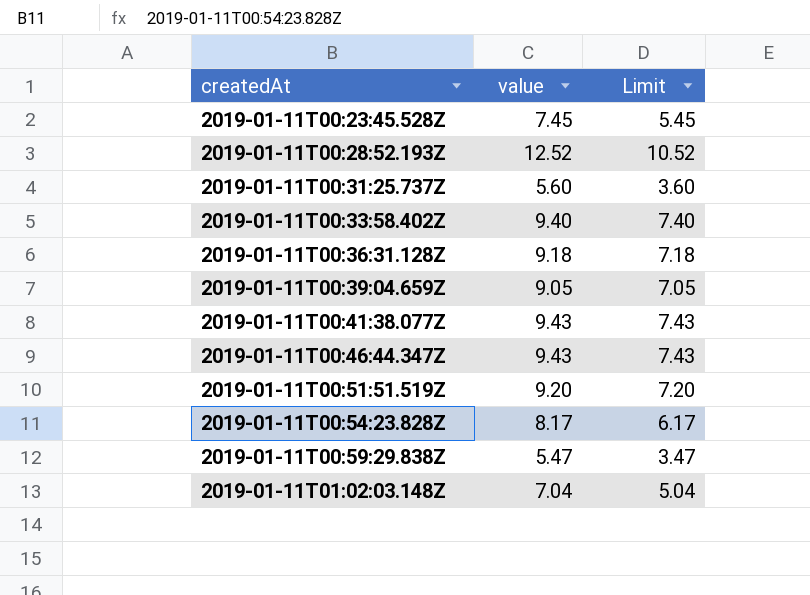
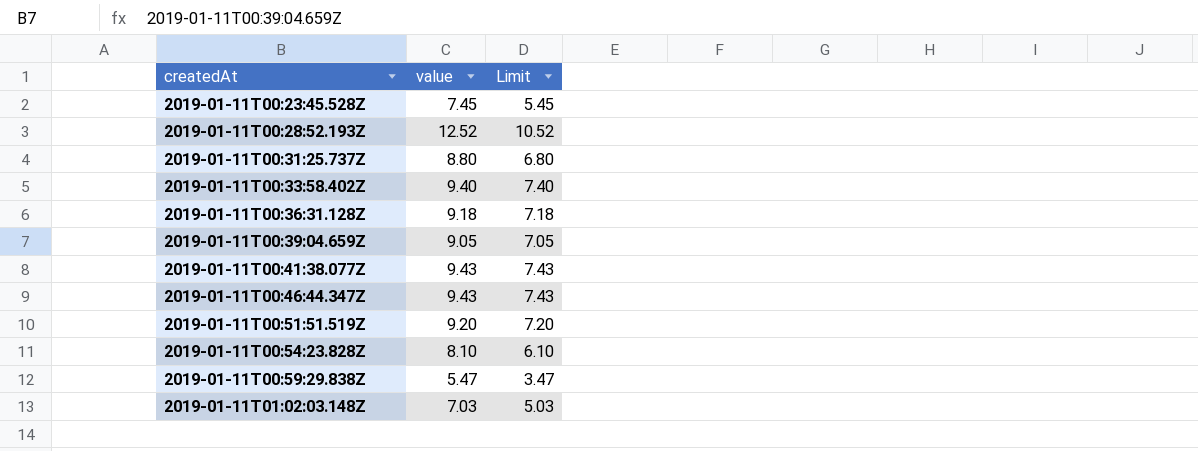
2019-01-11T00:31:25.737Z | value: 5.60 -> 8.80
2019-01-11T00:31:25.737Z | Limit: 3.60 -> 6.80
2019-01-11T00:54:23.828Z | value: 8.17 -> 8.10
2019-01-11T00:54:23.828Z | Limit: 6.17 -> 6.10
2019-01-11T01:02:03.148Z | value: 7.04 -> 7.03
2019-01-11T01:02:03.148Z | Limit: 5.04 -> 5.03

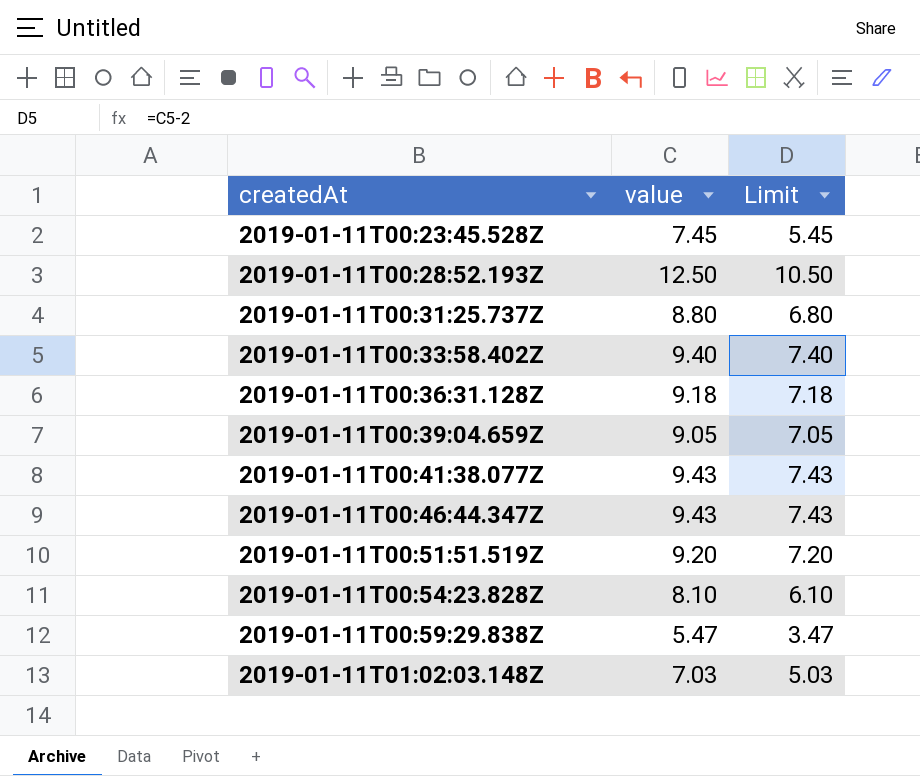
2019-01-11T00:28:52.193Z | value: 12.52 -> 12.50
2019-01-11T00:28:52.193Z | Limit: 10.52 -> 10.50

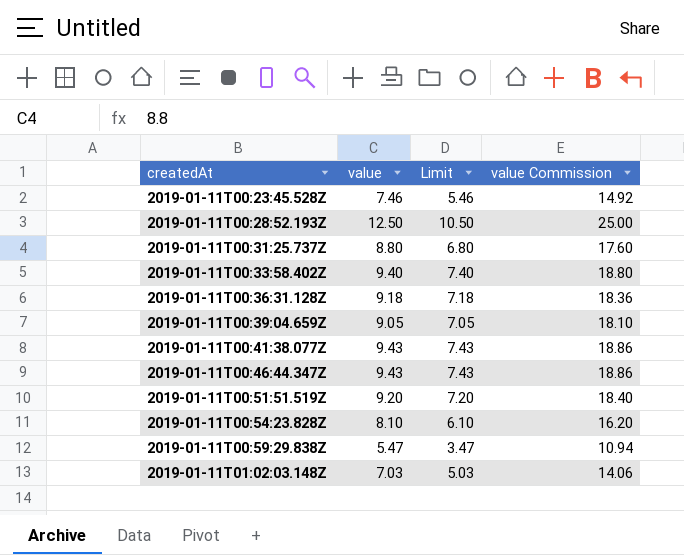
column value Commission | formula: none -> [value] * 2
2019-01-11T00:23:45.528Z | value: 7.45 -> 7.46
2019-01-11T00:23:45.528Z | Limit: 5.45 -> 5.46

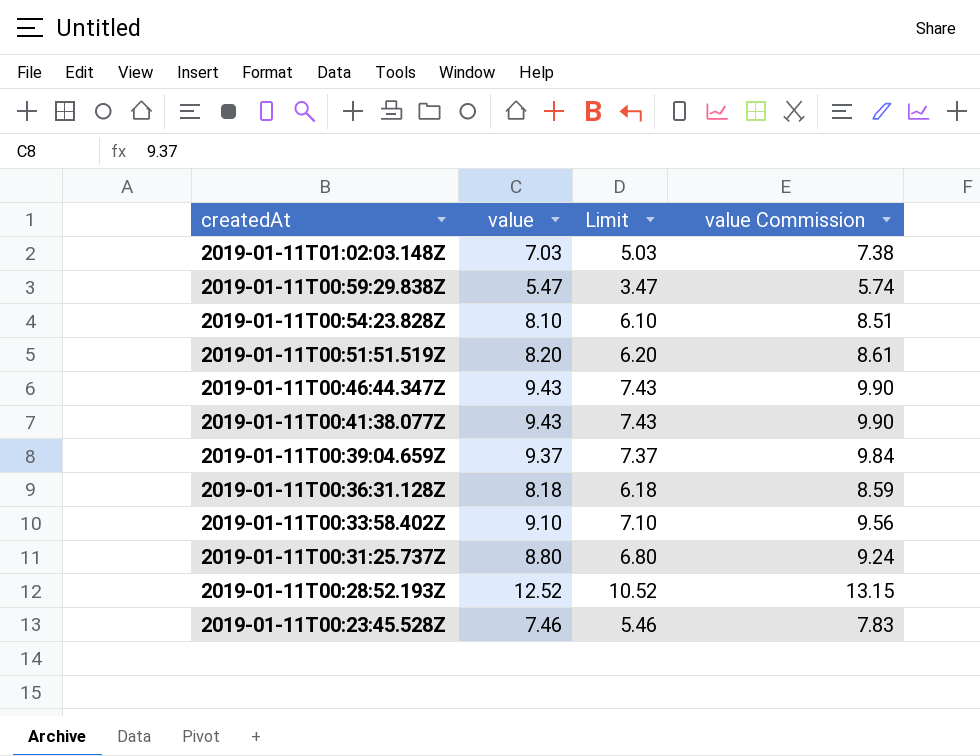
row order: createdAt ascending -> createdAt descending
column value Commission | formula: [value] * 2 -> [value] * 1.05
2019-01-11T00:51:51.519Z | value: 9.20 -> 8.20
2019-01-11T00:51:51.519Z | Limit: 7.20 -> 6.20
2019-01-11T00:39:04.659Z | value: 9.05 -> 9.37
2019-01-11T00:39:04.659Z | Limit: 7.05 -> 7.37
2019-01-11T00:36:31.128Z | value: 9.18 -> 8.18
2019-01-11T00:36:31.128Z | Limit: 7.18 -> 6.18
2019-01-11T00:33:58.402Z | value: 9.40 -> 9.10
2019-01-11T00:33:58.402Z | Limit: 7.40 -> 7.10
2019-01-11T00:28:52.193Z | value: 12.50 -> 12.52
2019-01-11T00:28:52.193Z | Limit: 10.50 -> 10.52

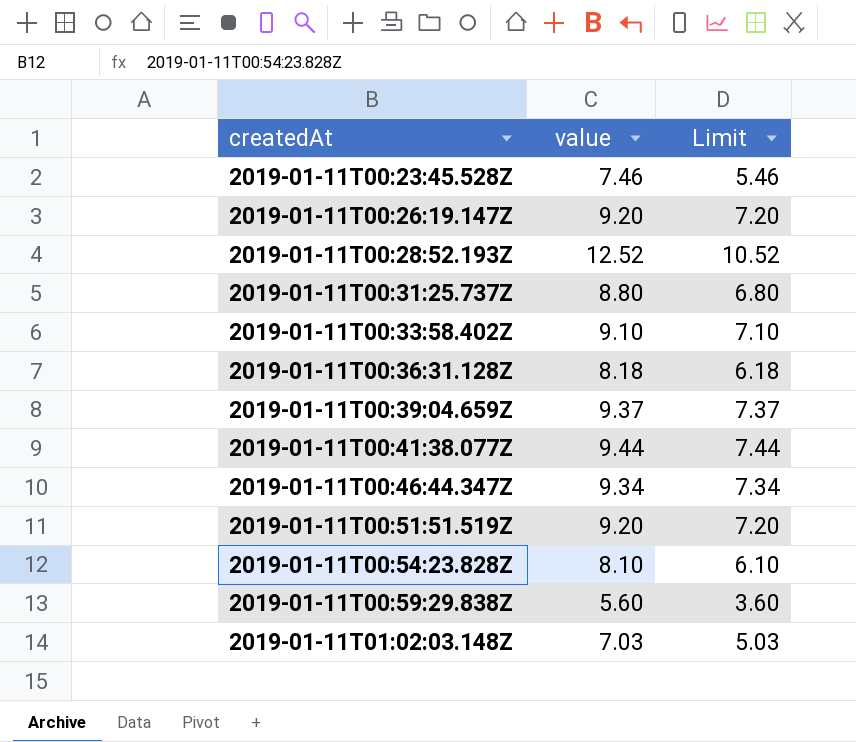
row order: createdAt descending -> createdAt ascending
column value Commission | formula: [value] * 1.05 -> none
row 2019-01-11T00:26:19.147Z: none -> 9.20 | 7.20
2019-01-11T00:41:38.077Z | value: 9.43 -> 9.44
2019-01-11T00:41:38.077Z | Limit: 7.43 -> 7.44
2019-01-11T00:46:44.347Z | value: 9.43 -> 9.34
2019-01-11T00:46:44.347Z | Limit: 7.43 -> 7.34
2019-01-11T00:51:51.519Z | value: 8.20 -> 9.20
2019-01-11T00:51:51.519Z | Limit: 6.20 -> 7.20
2019-01-11T00:59:29.838Z | value: 5.47 -> 5.60
2019-01-11T00:59:29.838Z | Limit: 3.47 -> 3.60

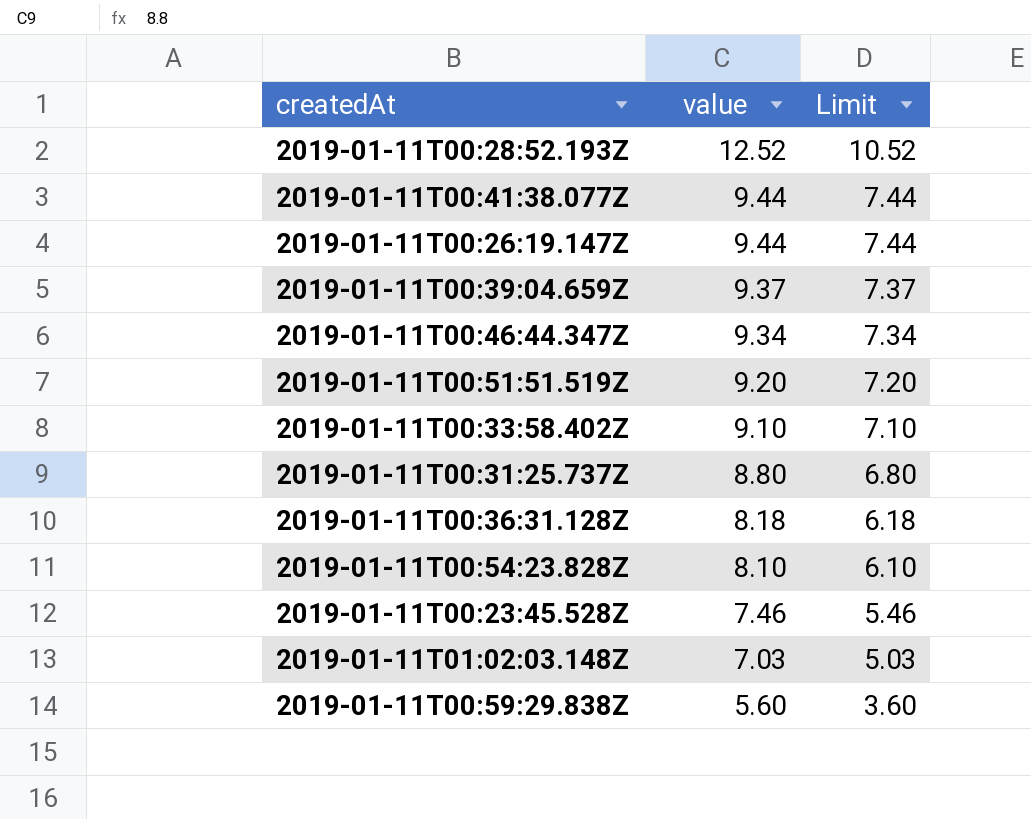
row order: createdAt ascending -> value descending
2019-01-11T00:26:19.147Z | value: 9.20 -> 9.44
2019-01-11T00:26:19.147Z | Limit: 7.20 -> 7.44

